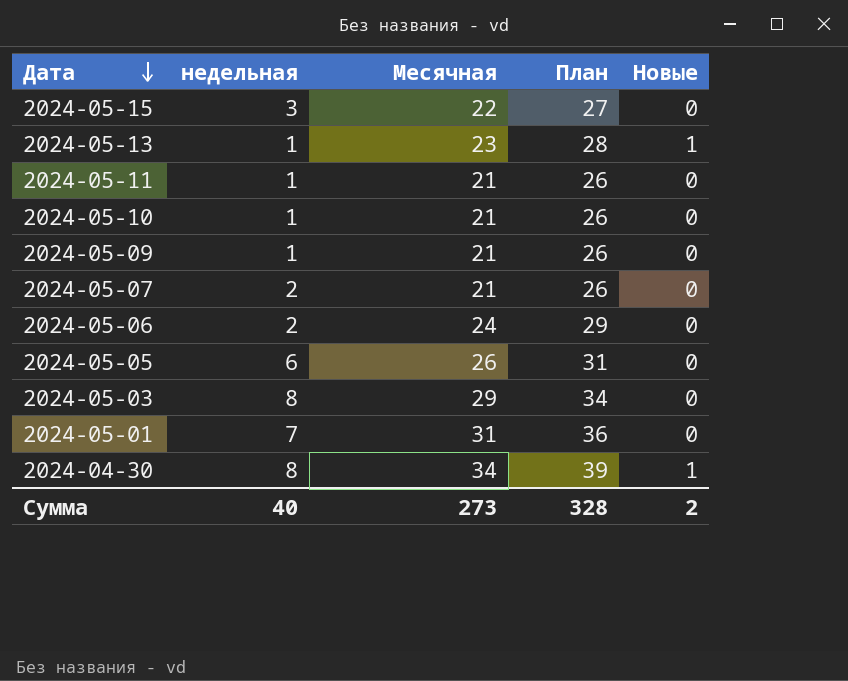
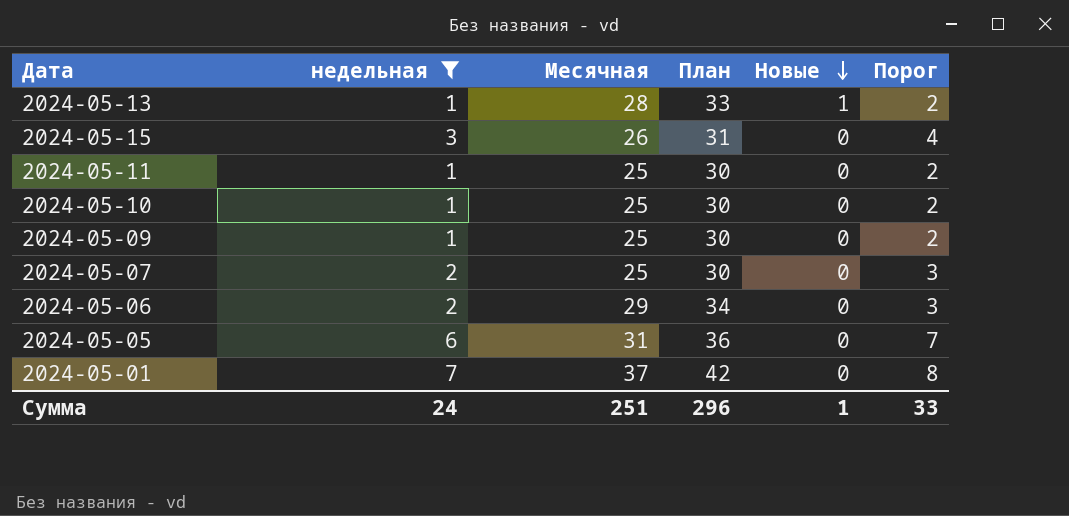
filter: none -> недельная != 8
row order: Дата descending -> Новые descending
column Порог | formula: none -> [недельная] + 1
2024-05-13 | Месячная: 23 -> 28
2024-05-13 | План: 28 -> 33
2024-05-15 | Месячная: 22 -> 26
2024-05-15 | План: 27 -> 31
2024-05-11 | Месячная: 21 -> 25
2024-05-11 | План: 26 -> 30
2024-05-10 | Месячная: 21 -> 25
2024-05-10 | План: 26 -> 30
2024-05-09 | Месячная: 21 -> 25
2024-05-09 | План: 26 -> 30
2024-05-07 | Месячная: 21 -> 25
2024-05-07 | План: 26 -> 30
2024-05-06 | Месячная: 24 -> 29
2024-05-06 | План: 29 -> 34
2024-05-05 | Месячная: 26 -> 31
2024-05-05 | План: 31 -> 36
2024-05-01 | Месячная: 31 -> 37
2024-05-01 | План: 36 -> 42
Сумма | недельная: 40 -> 24
Сумма | Месячная: 273 -> 251
Сумма | План: 328 -> 296
Сумма | Новые: 2 -> 1

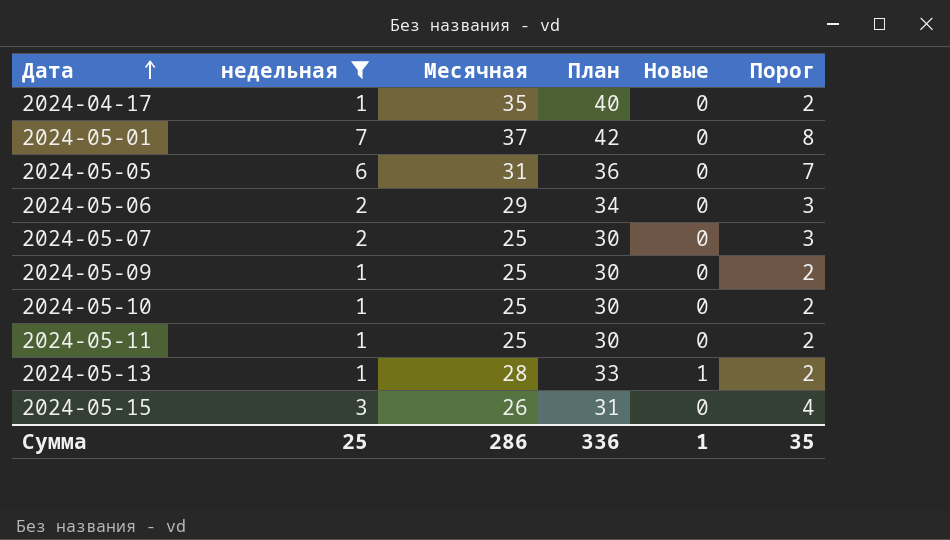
row order: Новые descending -> Дата ascending
row 2024-04-17: none -> 1 | 35 | 40 | 0 | 2
Сумма | недельная: 24 -> 25
Сумма | Месячная: 251 -> 286
Сумма | План: 296 -> 336
Сумма | Порог: 33 -> 35

